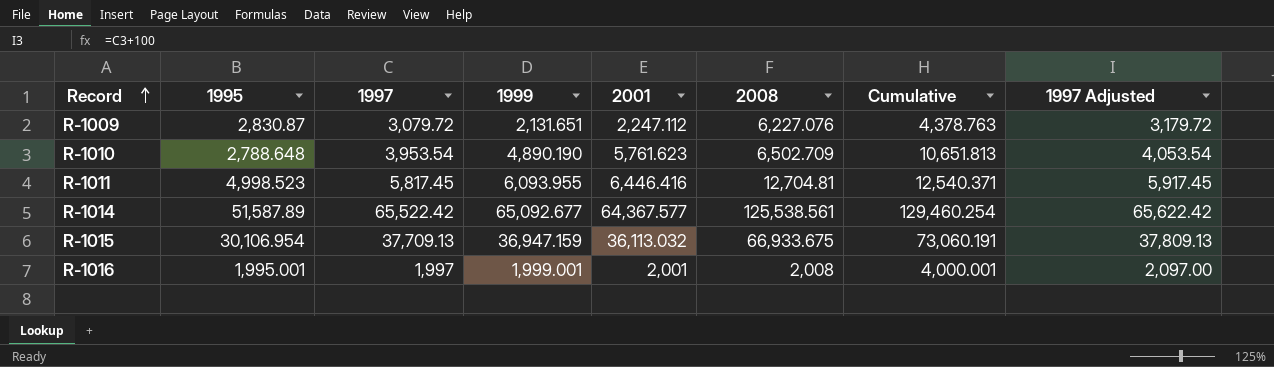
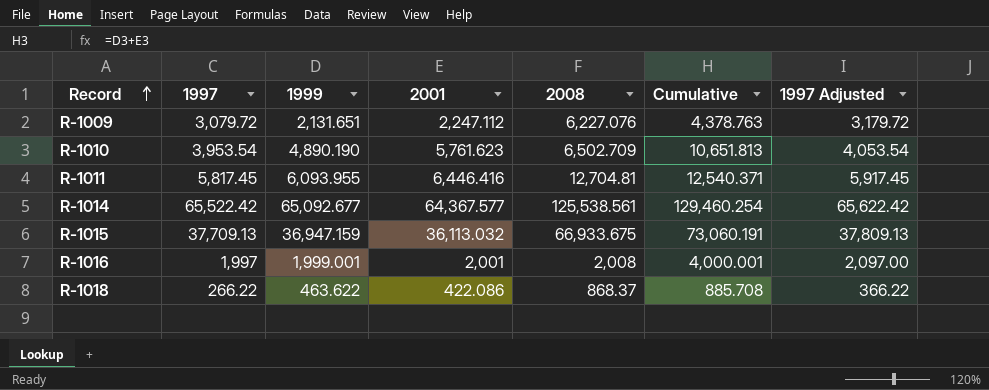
column 1995 | position: 2 -> none
row R-1018: none -> 266.22 | 463.622 | 422.086 | 868.37 | 885.708 | 366.22

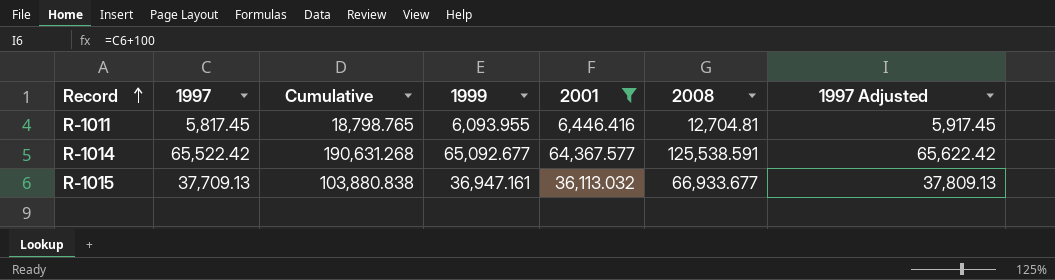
filter: none -> 2001 >= 6,446.416
column Cumulative | formula: [1999] + [2001] -> [1999] + [2008]
column Cumulative | position: 6 -> 3
R-1014 | 2008: 125,538.561 -> 125,538.591
R-1015 | 1999: 36,947.159 -> 36,947.161
R-1015 | 2008: 66,933.675 -> 66,933.677

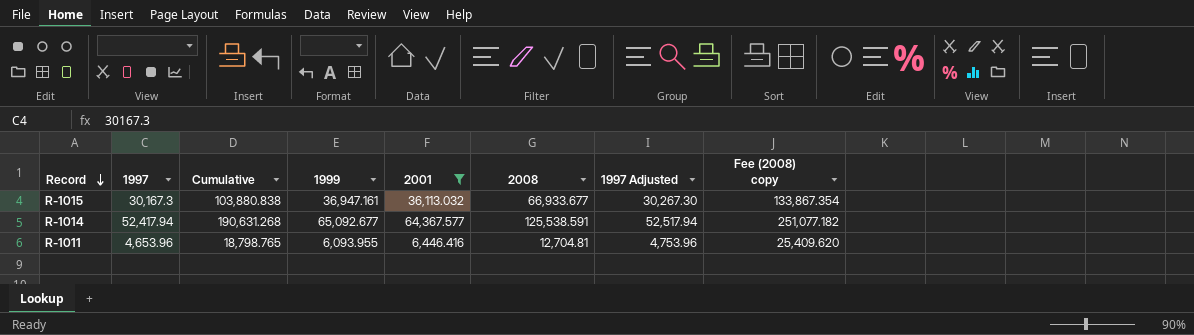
row order: Record ascending -> Record descending
column Fee (2008) copy | formula: none -> [2008] * 2
R-1015 | 1997: 37,709.13 -> 30,167.3
R-1015 | 1997 Adjusted: 37,809.13 -> 30,267.30
R-1014 | 1997: 65,522.42 -> 52,417.94
R-1014 | 1997 Adjusted: 65,622.42 -> 52,517.94
R-1011 | 1997: 5,817.45 -> 4,653.96
R-1011 | 1997 Adjusted: 5,917.45 -> 4,753.96

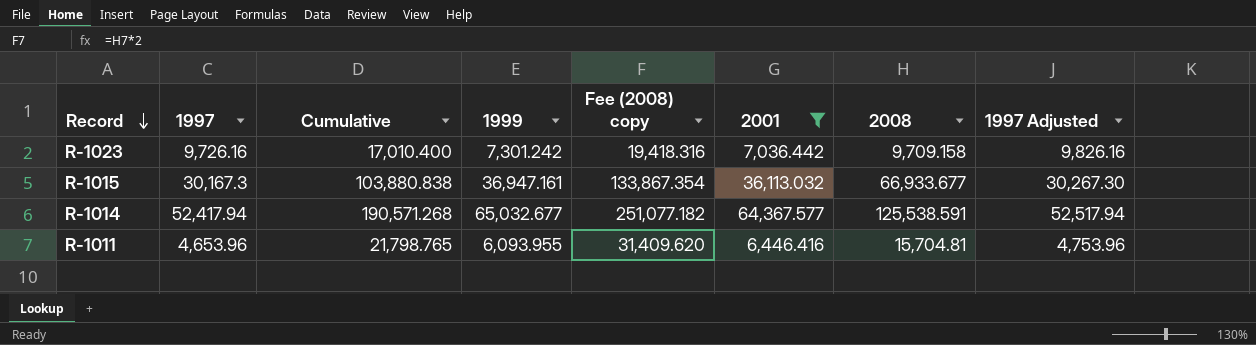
column Fee (2008) copy | position: 8 -> 5
row R-1023: none -> 9,726.16 | 17,010.400 | 7,301.242 | 19,418.316 | 7,036.442 | 9,709.158 | 9,826.16
R-1014 | Cumulative: 190,631.268 -> 190,571.268
R-1014 | 1999: 65,092.677 -> 65,032.677
R-1011 | Cumulative: 18,798.765 -> 21,798.765
R-1011 | Fee (2008) copy: 25,409.620 -> 31,409.620
R-1011 | 2008: 12,704.81 -> 15,704.81

